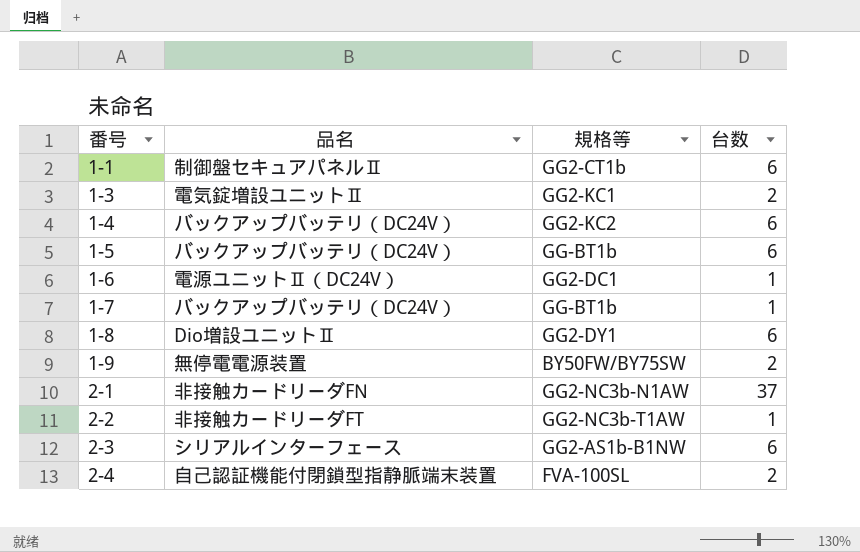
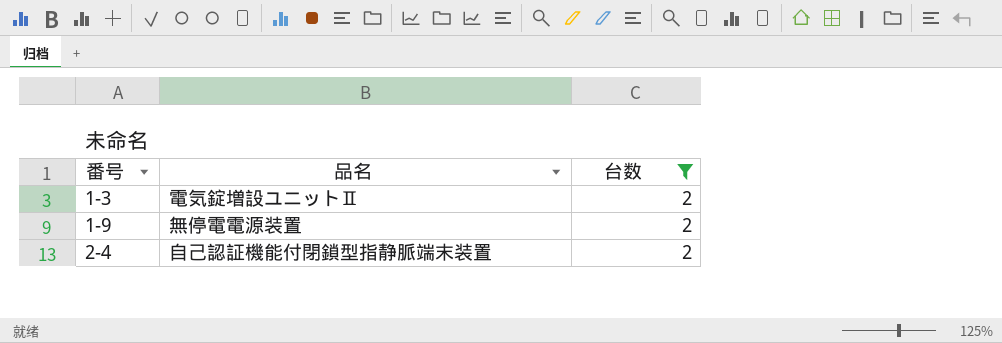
filter: none -> 台数 = 2
column 規格等 | position: 3 -> none

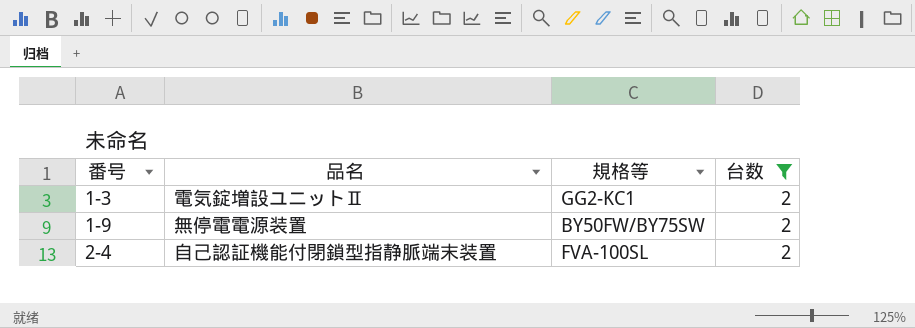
column 規格等 | position: none -> 3

